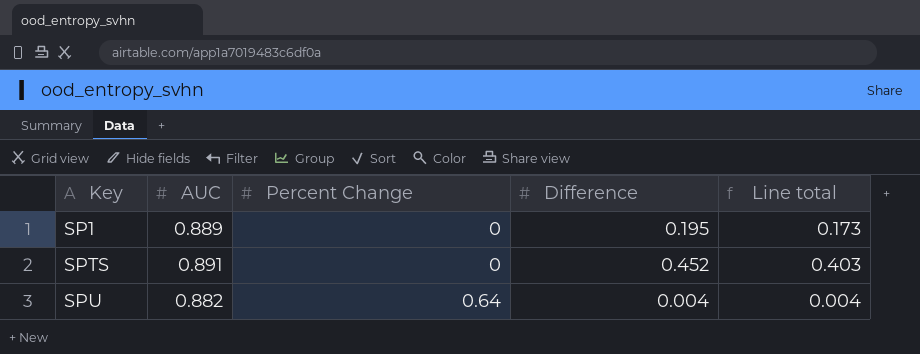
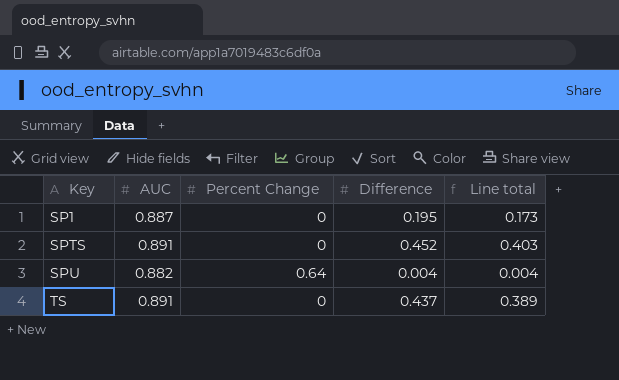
SP1 | AUC: 0.889 -> 0.887
row TS: none -> 0.891 | 0 | 0.437 | 0.389

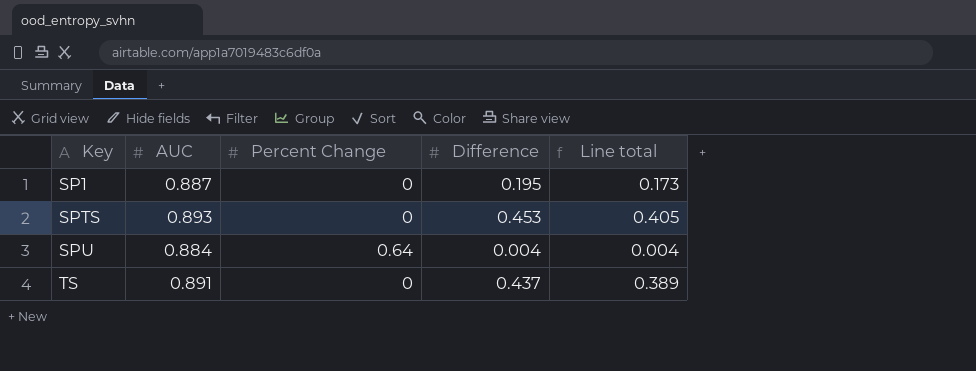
SPTS | AUC: 0.891 -> 0.893
SPTS | Difference: 0.452 -> 0.453
SPTS | Line total: 0.403 -> 0.405
SPU | AUC: 0.882 -> 0.884

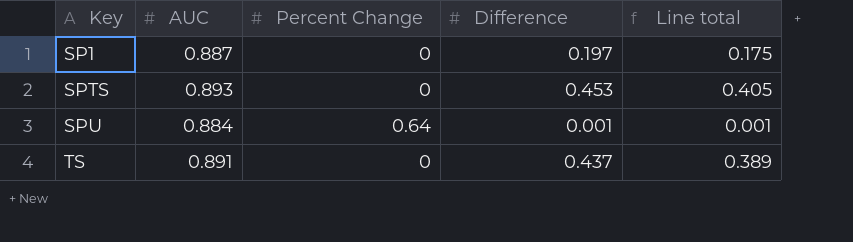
SP1 | Difference: 0.195 -> 0.197
SP1 | Line total: 0.173 -> 0.175
SPU | Difference: 0.004 -> 0.001
SPU | Line total: 0.004 -> 0.001

